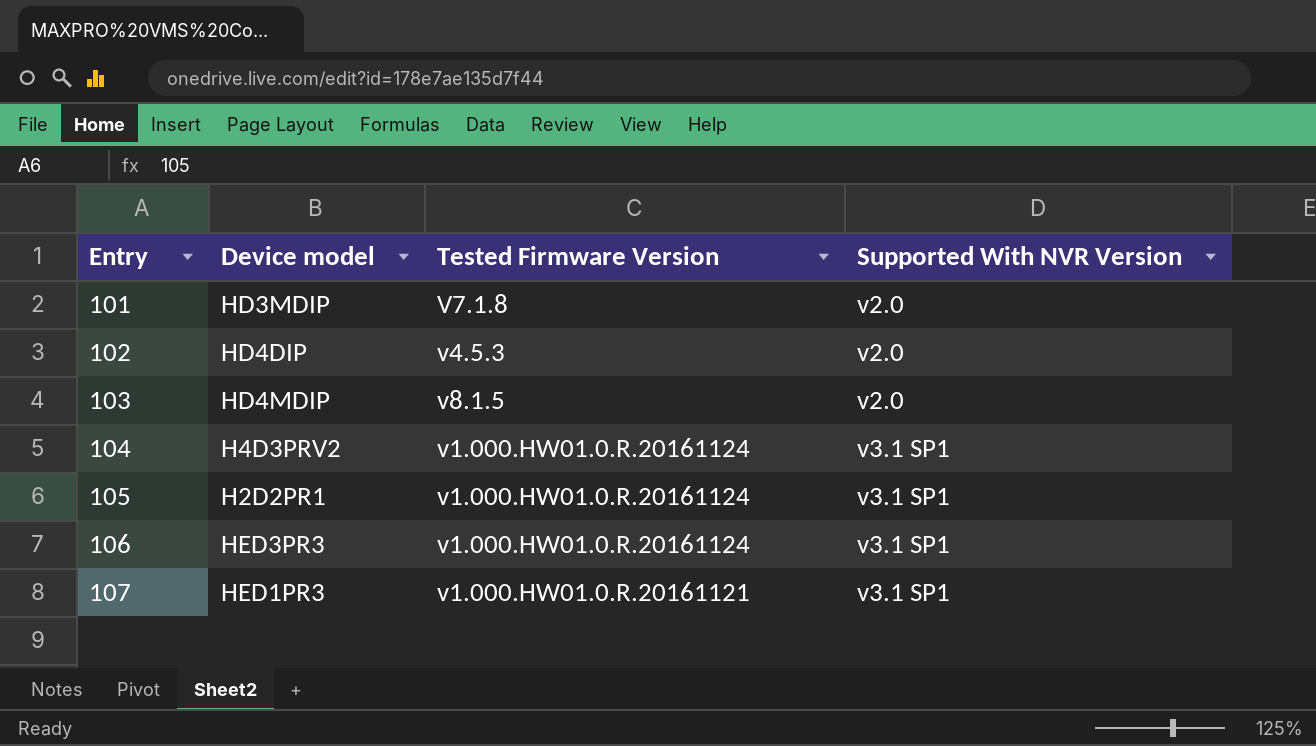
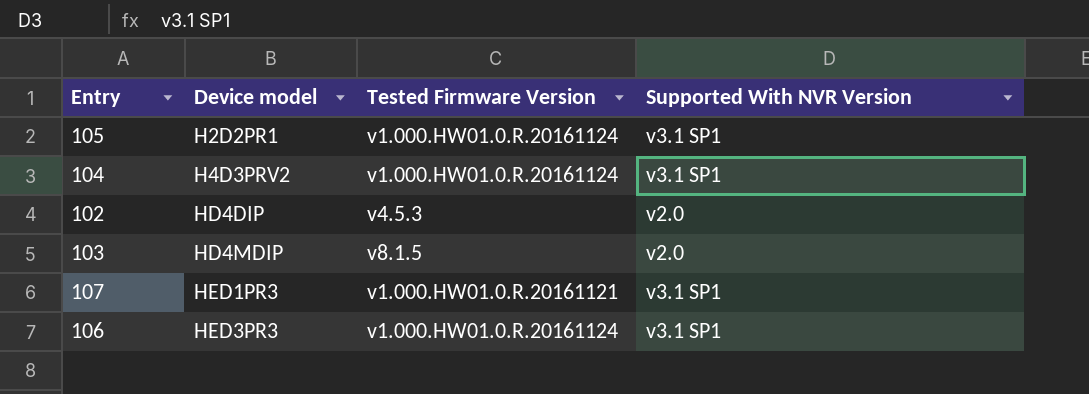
row order: Entry ascending -> Device model ascending
row 101: HD3MDIP | V7.1.8 | v2.0 -> none

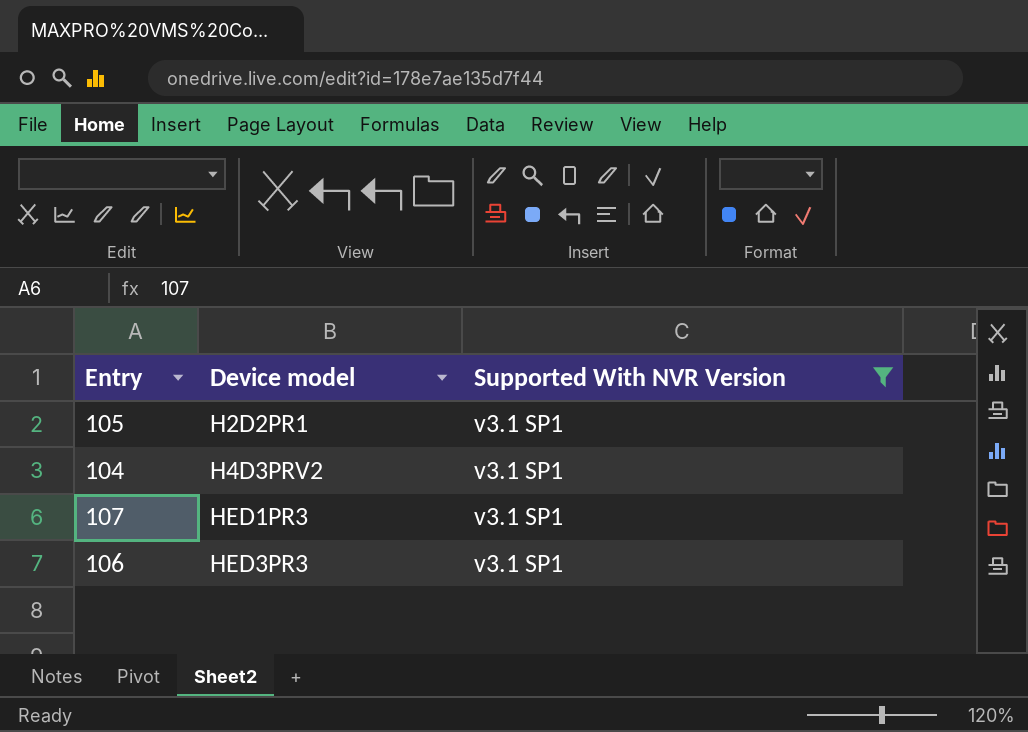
filter: none -> Supported With NVR Version = v3.1 SP1
column Tested Firmware Version | position: 3 -> none

